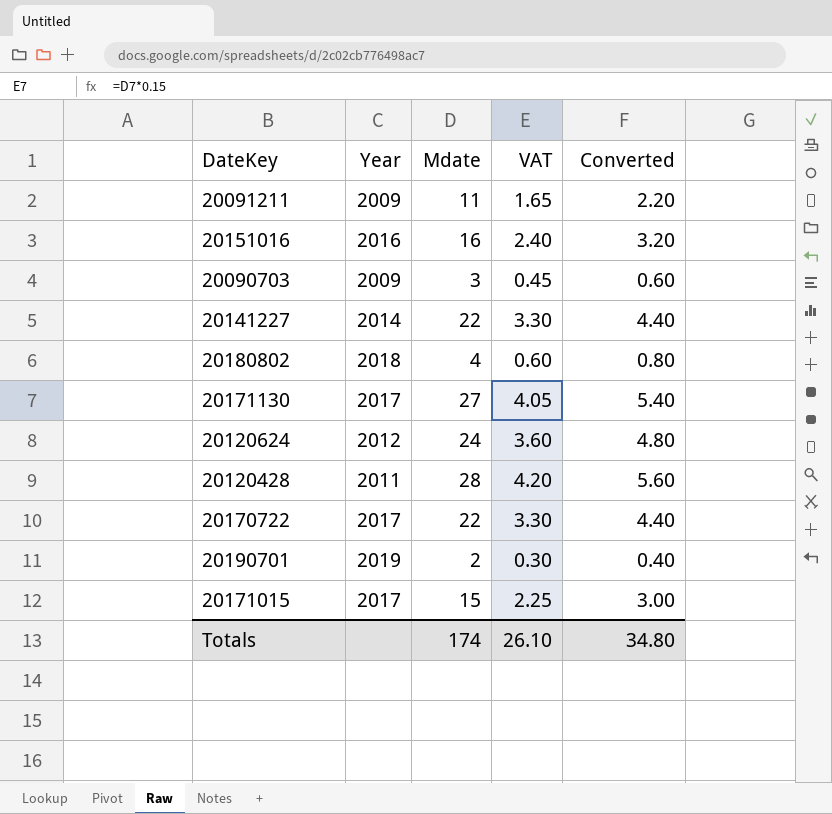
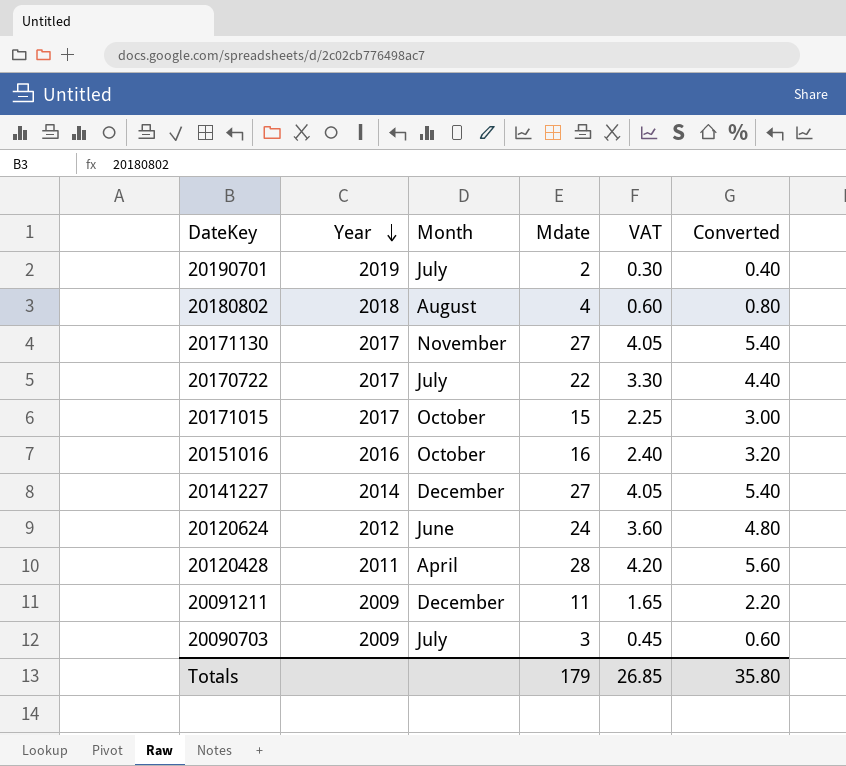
row order: none -> Year descending
column Month | position: none -> 3
20141227 | Mdate: 22 -> 27
20141227 | VAT: 3.30 -> 4.05
20141227 | Converted: 4.40 -> 5.40
Totals | Mdate: 174 -> 179
Totals | VAT: 26.10 -> 26.85
Totals | Converted: 34.80 -> 35.80

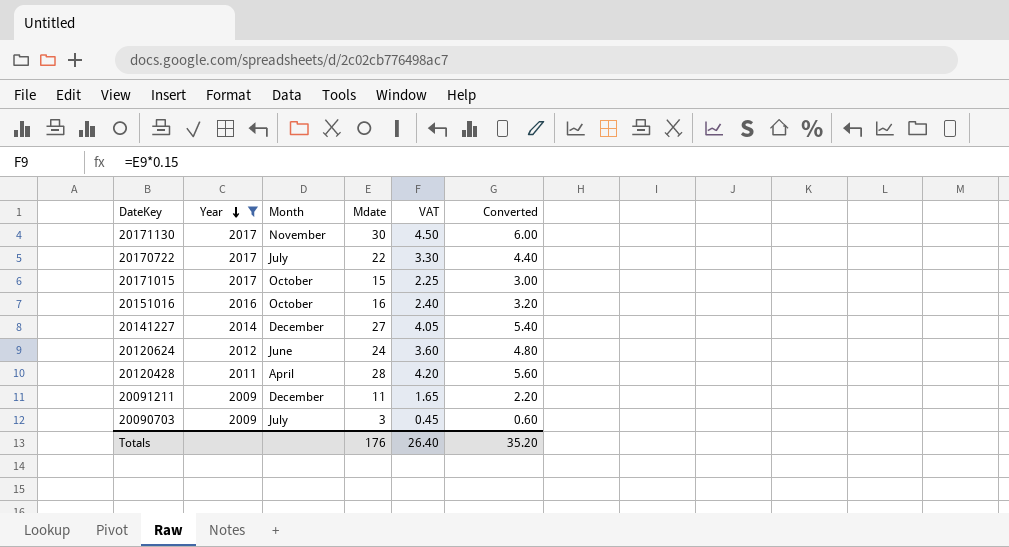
filter: none -> Year <= 2017
20171130 | Mdate: 27 -> 30
20171130 | VAT: 4.05 -> 4.50
20171130 | Converted: 5.40 -> 6.00
Totals | Mdate: 179 -> 176
Totals | VAT: 26.85 -> 26.40
Totals | Converted: 35.80 -> 35.20

